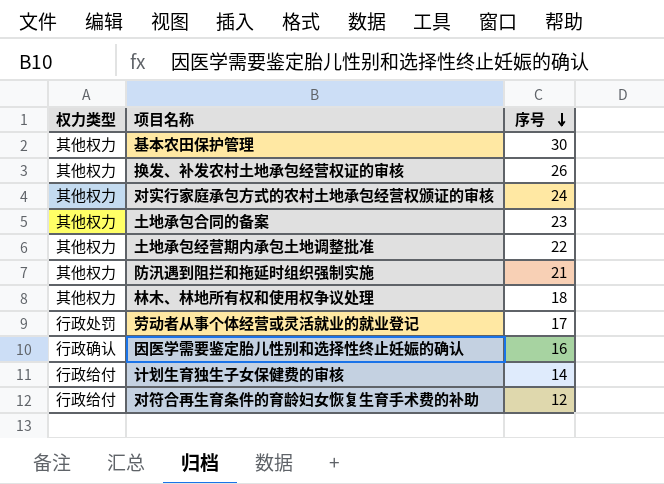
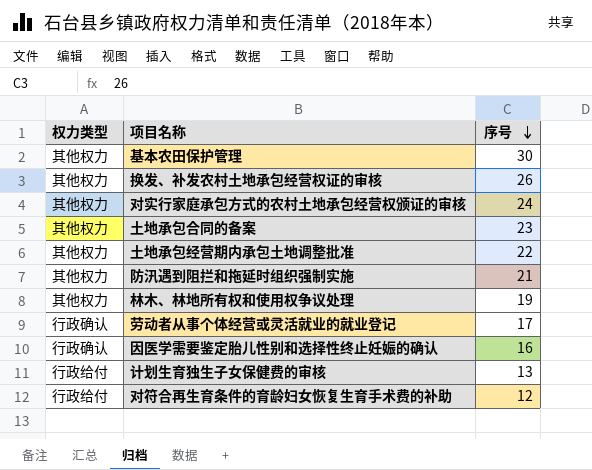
林木、林地所有权和使用权争议处理 | 序号: 18 -> 19
劳动者从事个体经营或灵活就业的就业登记 | 权力类型: 行政处罚 -> 行政确认
计划生育独生子女保健费的审核 | 序号: 14 -> 13

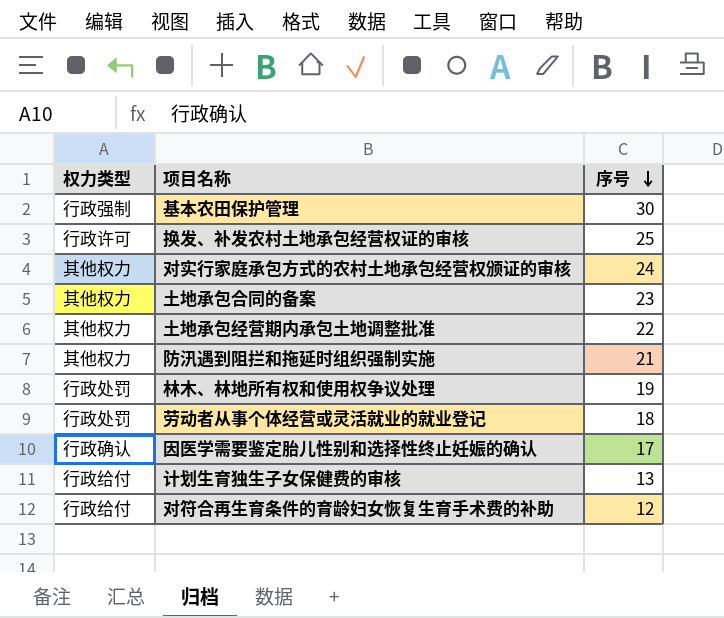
基本农田保护管理 | 权力类型: 其他权力 -> 行政强制
换发、补发农村土地承包经营权证的审核 | 权力类型: 其他权力 -> 行政许可
换发、补发农村土地承包经营权证的审核 | 序号: 26 -> 25
林木、林地所有权和使用权争议处理 | 权力类型: 其他权力 -> 行政处罚
劳动者从事个体经营或灵活就业的就业登记 | 权力类型: 行政确认 -> 行政处罚
劳动者从事个体经营或灵活就业的就业登记 | 序号: 17 -> 18
因医学需要鉴定胎儿性别和选择性终止妊娠的确认 | 序号: 16 -> 17

